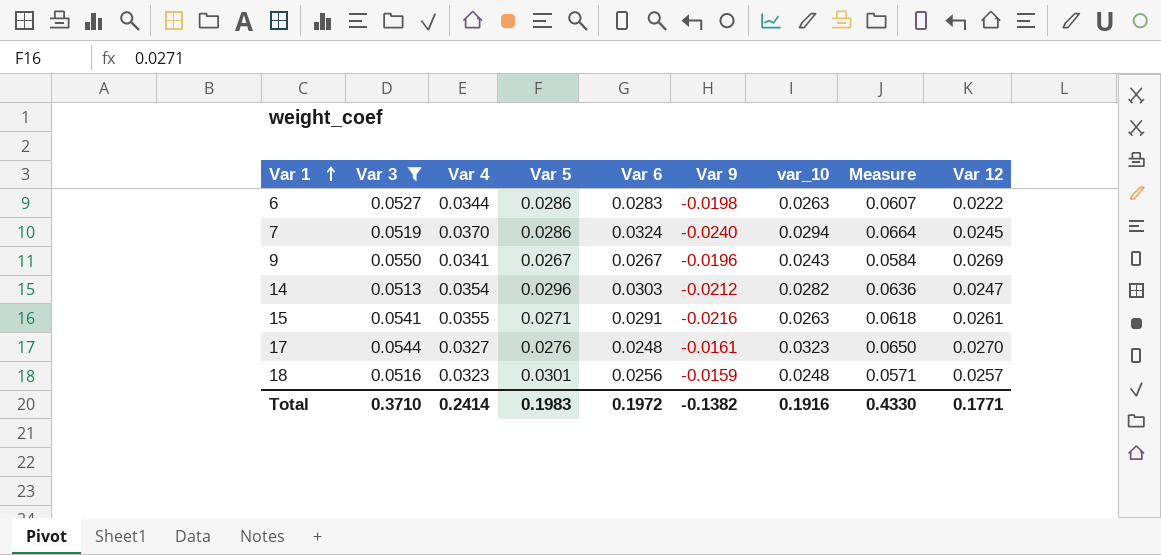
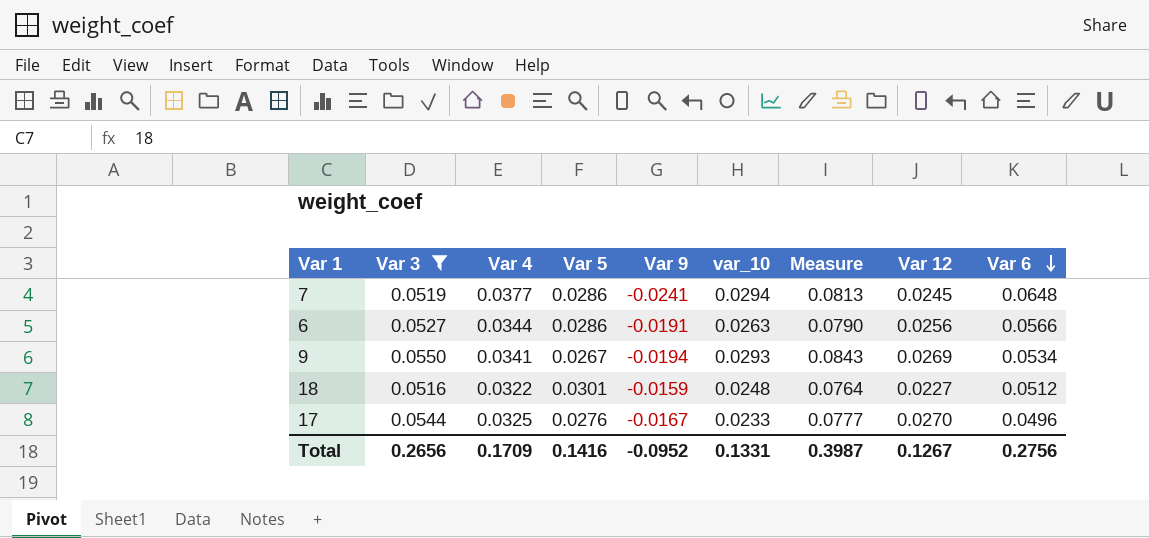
row order: Var 1 ascending -> Var 6 descending
column Measure | formula: [Var 4] + [var_10] -> [Var 3] + [var_10]
column Var 6 | position: 5 -> 9
row 14: 0.0513 | 0.0354 | 0.0296 | 0.0303 | -0.0212 | 0.0282 | 0.0636 | 0.0247 -> none
row 15: 0.0541 | 0.0355 | 0.0271 | 0.0291 | -0.0216 | 0.0263 | 0.0618 | 0.0261 -> none
7 | Var 4: 0.0370 -> 0.0377
7 | Var 9: -0.0240 -> -0.0241
7 | Var 6: 0.0324 -> 0.0648
6 | Var 9: -0.0198 -> -0.0191
6 | Var 12: 0.0222 -> 0.0256
6 | Var 6: 0.0283 -> 0.0566
9 | Var 9: -0.0196 -> -0.0194
9 | var_10: 0.0243 -> 0.0293
9 | Var 6: 0.0267 -> 0.0534
18 | Var 4: 0.0323 -> 0.0322
18 | Var 12: 0.0257 -> 0.0227
18 | Var 6: 0.0256 -> 0.0512
17 | Var 4: 0.0327 -> 0.0325
17 | Var 9: -0.0161 -> -0.0167
17 | var_10: 0.0323 -> 0.0233
17 | Var 6: 0.0248 -> 0.0496
Total | Var 3: 0.3710 -> 0.2656
Total | Var 4: 0.2414 -> 0.1709
Total | Var 5: 0.1983 -> 0.1416
Total | Var 9: -0.1382 -> -0.0952
Total | var_10: 0.1916 -> 0.1331
Total | Measure: 0.4330 -> 0.3987
Total | Var 12: 0.1771 -> 0.1267
Total | Var 6: 0.1972 -> 0.2756

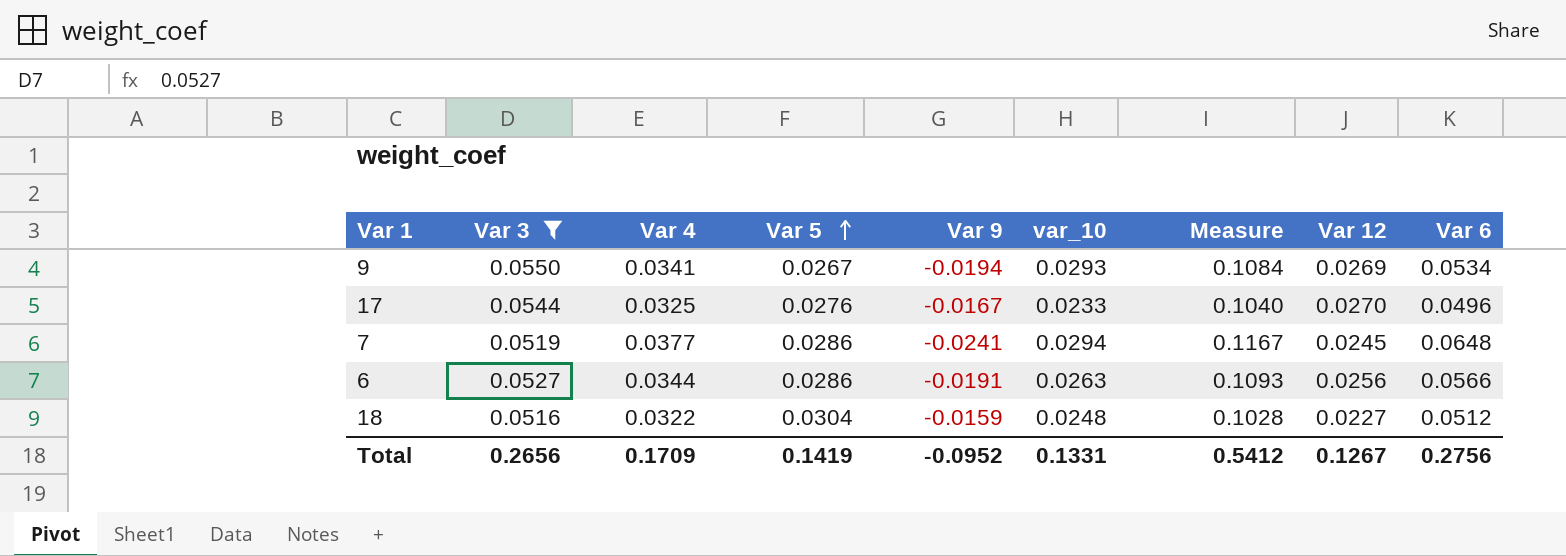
row order: Var 6 descending -> Var 5 ascending
column Measure | formula: [Var 3] + [var_10] -> [Var 3] + [Var 6]
18 | Var 5: 0.0301 -> 0.0304
Total | Var 5: 0.1416 -> 0.1419
Total | Measure: 0.3987 -> 0.5412

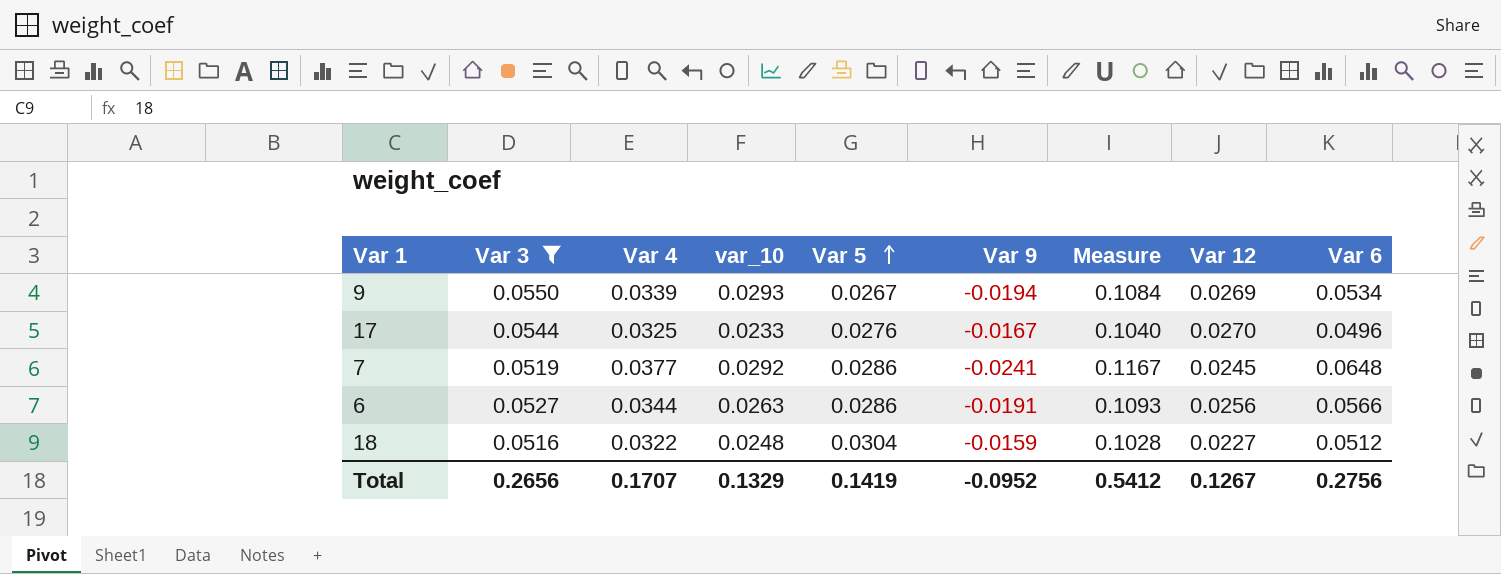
column var_10 | position: 6 -> 4
9 | Var 4: 0.0341 -> 0.0339
7 | var_10: 0.0294 -> 0.0292
Total | Var 4: 0.1709 -> 0.1707
Total | var_10: 0.1331 -> 0.1329

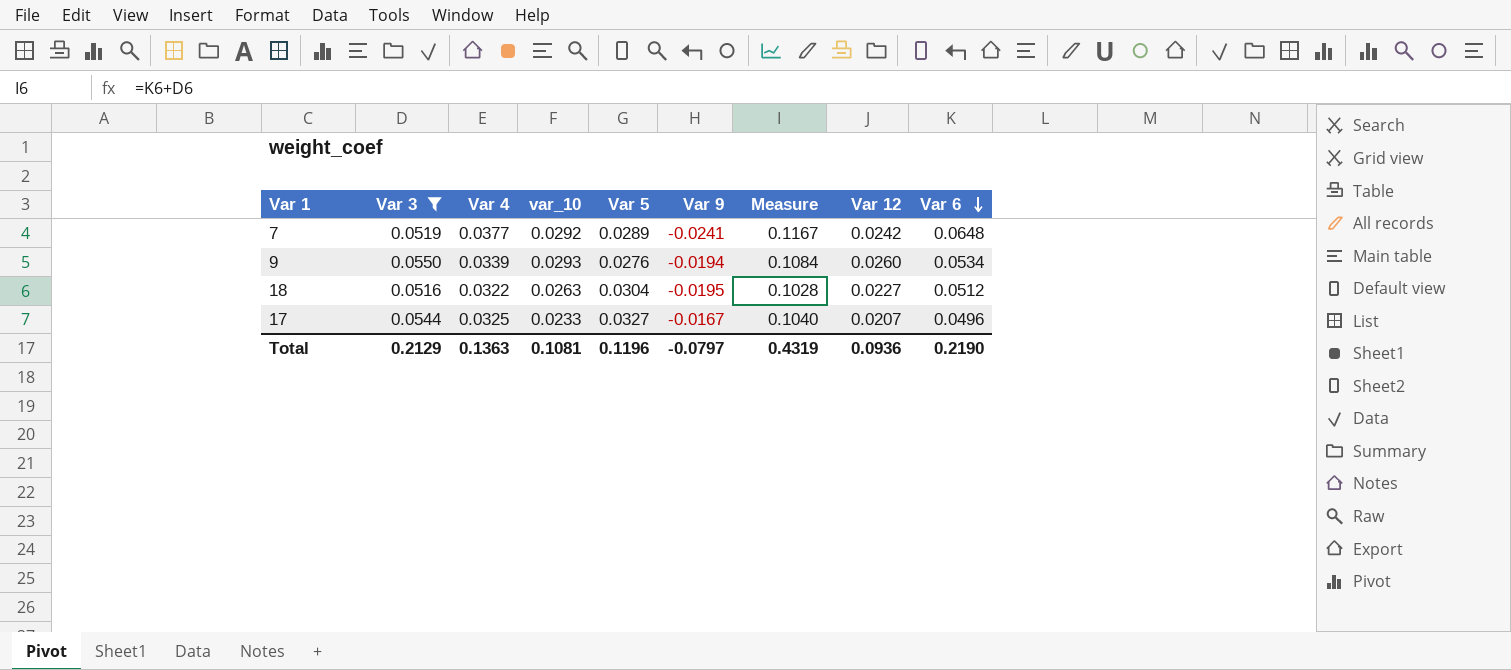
row order: Var 5 ascending -> Var 6 descending
row 6: 0.0527 | 0.0344 | 0.0263 | 0.0286 | -0.0191 | 0.1093 | 0.0256 | 0.0566 -> none
7 | Var 5: 0.0286 -> 0.0289
7 | Var 12: 0.0245 -> 0.0242
9 | Var 5: 0.0267 -> 0.0276
9 | Var 12: 0.0269 -> 0.0260
18 | var_10: 0.0248 -> 0.0263
18 | Var 9: -0.0159 -> -0.0195
17 | Var 5: 0.0276 -> 0.0327
17 | Var 12: 0.0270 -> 0.0207
Total | Var 3: 0.2656 -> 0.2129
Total | Var 4: 0.1707 -> 0.1363
Total | var_10: 0.1329 -> 0.1081
Total | Var 5: 0.1419 -> 0.1196
Total | Var 9: -0.0952 -> -0.0797
Total | Measure: 0.5412 -> 0.4319
Total | Var 12: 0.1267 -> 0.0936
Total | Var 6: 0.2756 -> 0.2190

